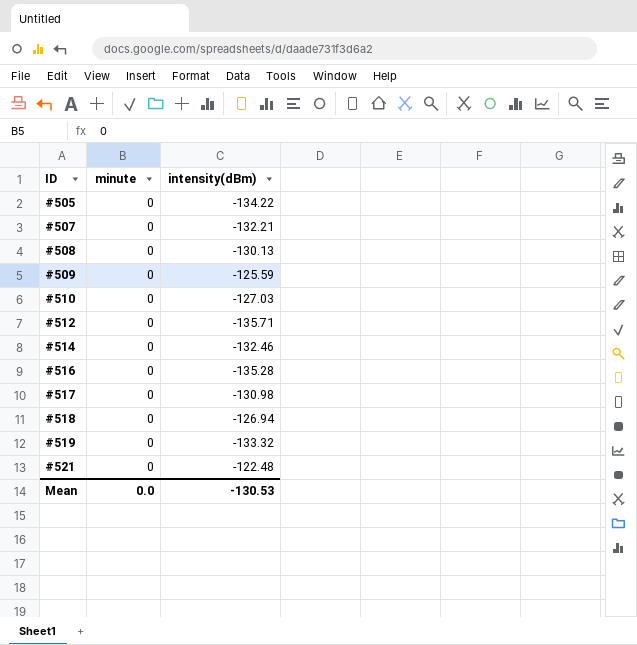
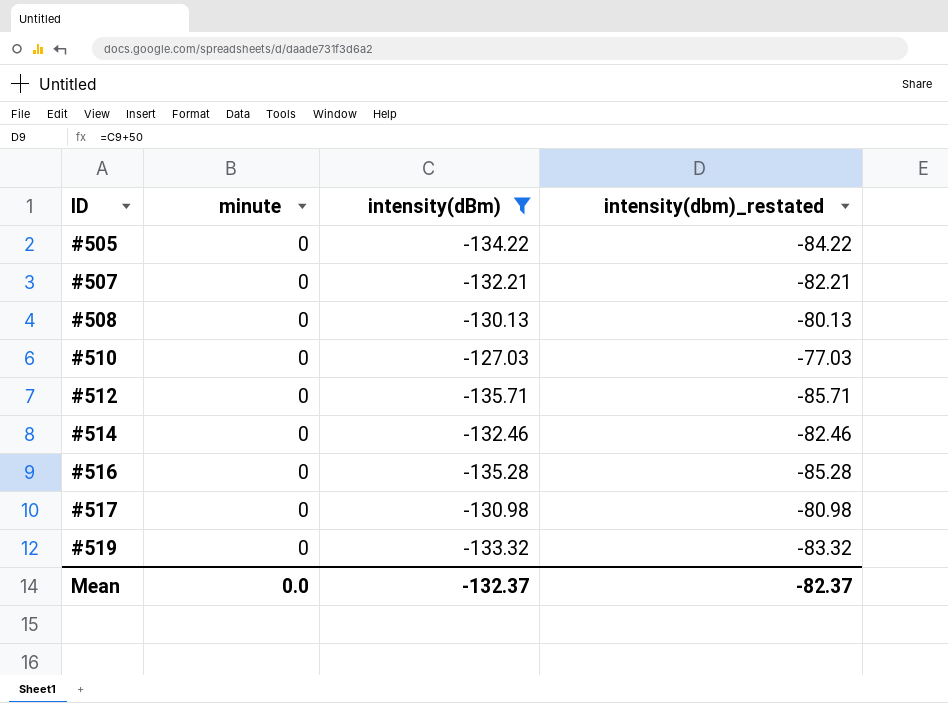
filter: none -> intensity(dBm) <= -127.03
column intensity(dbm)_restated | formula: none -> [intensity(dBm)] + 50
Mean | intensity(dBm): -130.53 -> -132.37

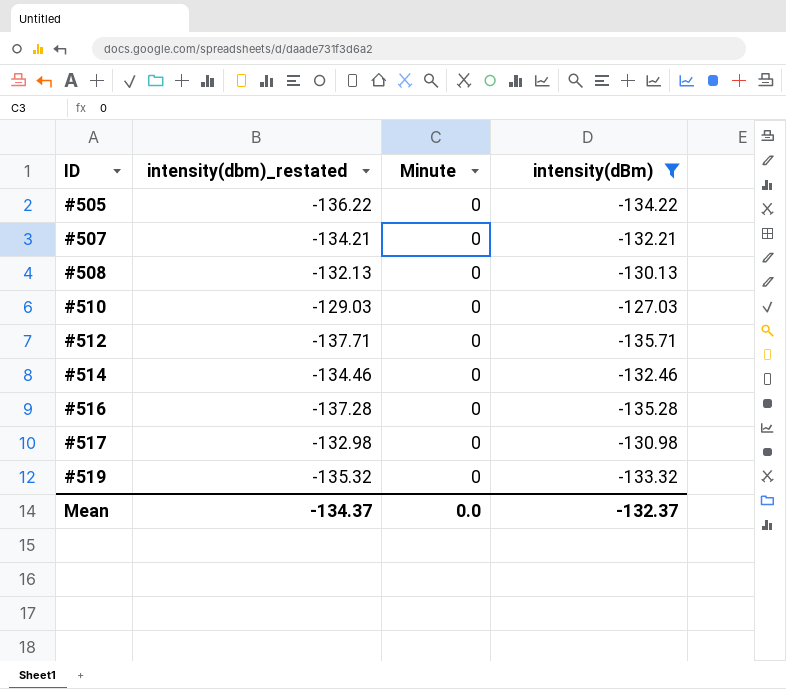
column intensity(dbm)_restated | formula: [intensity(dBm)] + 50 -> [intensity(dBm)] - 2
column intensity(dbm)_restated | position: 4 -> 2
column name: minute -> Minute
Mean | intensity(dbm)_restated: -82.37 -> -134.37

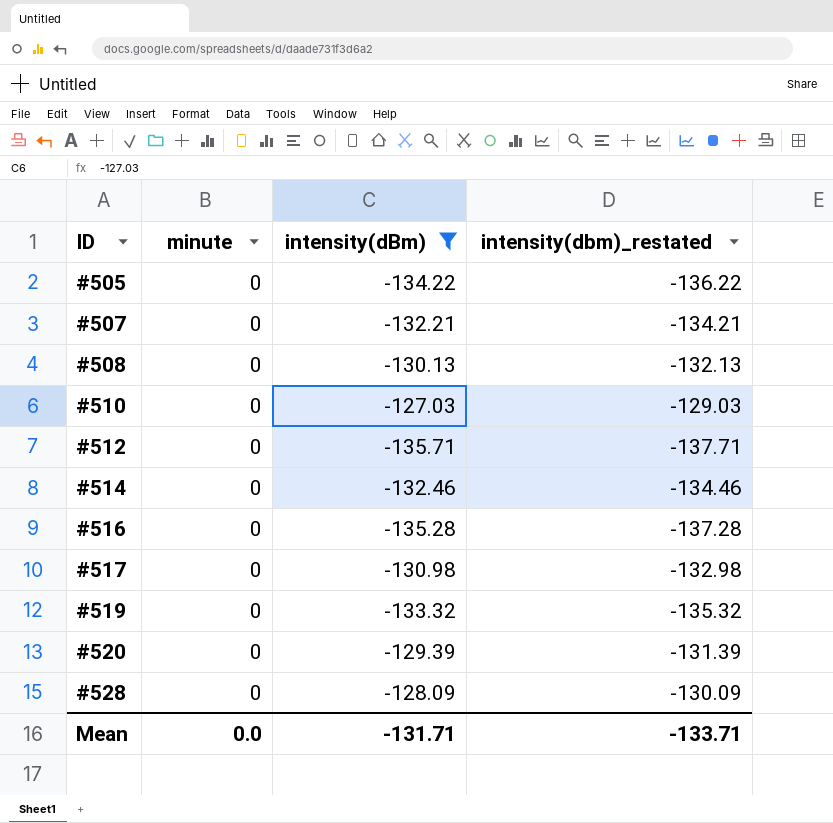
column name: Minute -> minute
column intensity(dbm)_restated | position: 2 -> 4
row #520: none -> 0 | -129.39 | -131.39
row #528: none -> 0 | -128.09 | -130.09
Mean | intensity(dBm): -132.37 -> -131.71
Mean | intensity(dbm)_restated: -134.37 -> -133.71

